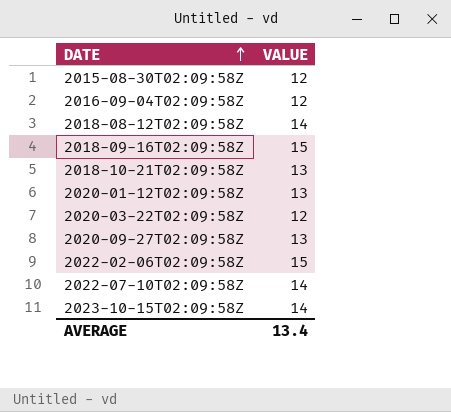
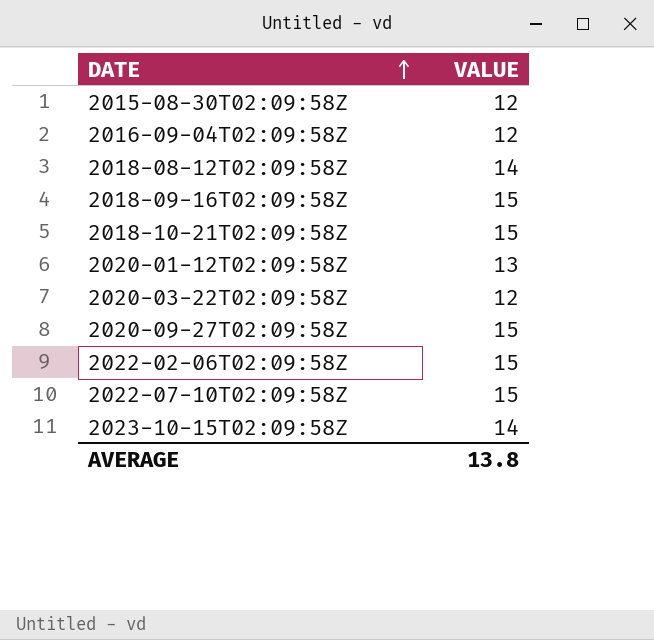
2018-10-21T02:09:58Z | VALUE: 13 -> 15
2020-09-27T02:09:58Z | VALUE: 13 -> 15
2022-07-10T02:09:58Z | VALUE: 14 -> 15
AVERAGE | VALUE: 13.4 -> 13.8

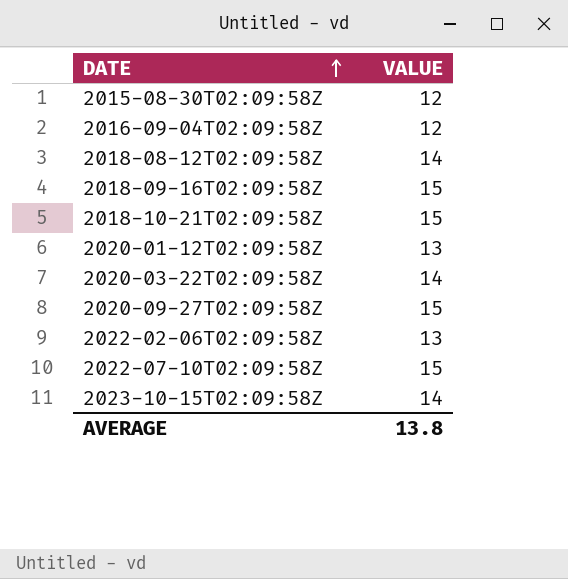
2020-03-22T02:09:58Z | VALUE: 12 -> 14
2022-02-06T02:09:58Z | VALUE: 15 -> 13

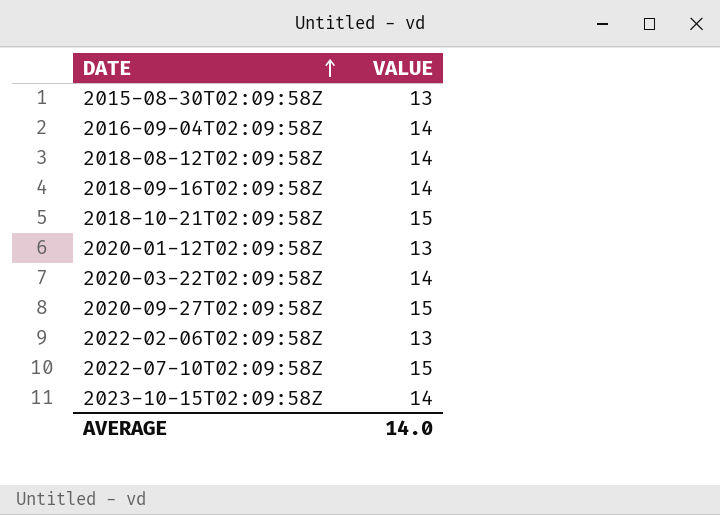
2015-08-30T02:09:58Z | VALUE: 12 -> 13
2016-09-04T02:09:58Z | VALUE: 12 -> 14
2018-09-16T02:09:58Z | VALUE: 15 -> 14
AVERAGE | VALUE: 13.8 -> 14.0

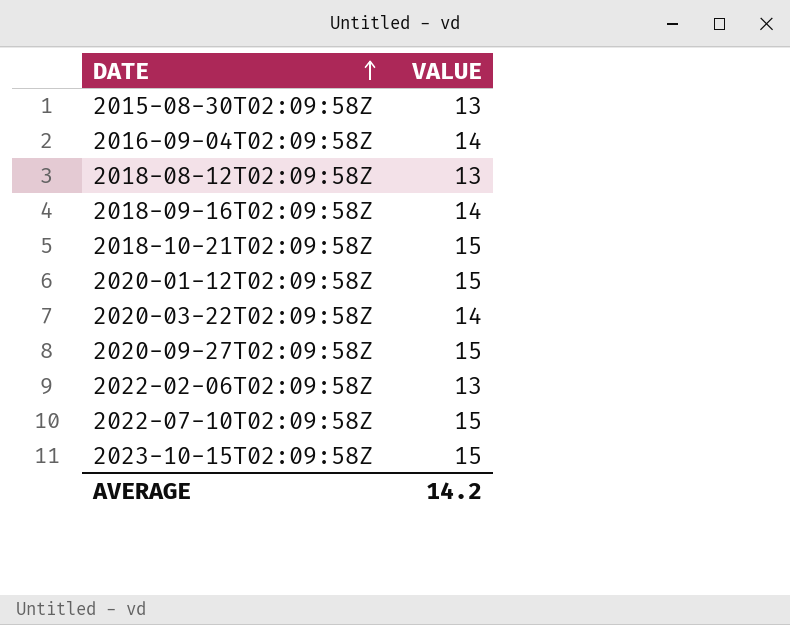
2018-08-12T02:09:58Z | VALUE: 14 -> 13
2020-01-12T02:09:58Z | VALUE: 13 -> 15
2023-10-15T02:09:58Z | VALUE: 14 -> 15
AVERAGE | VALUE: 14.0 -> 14.2

